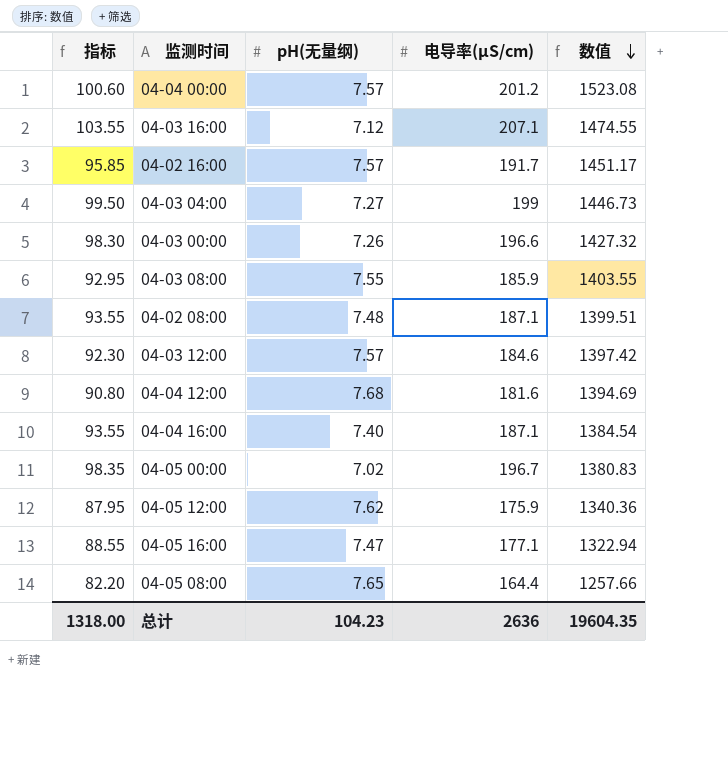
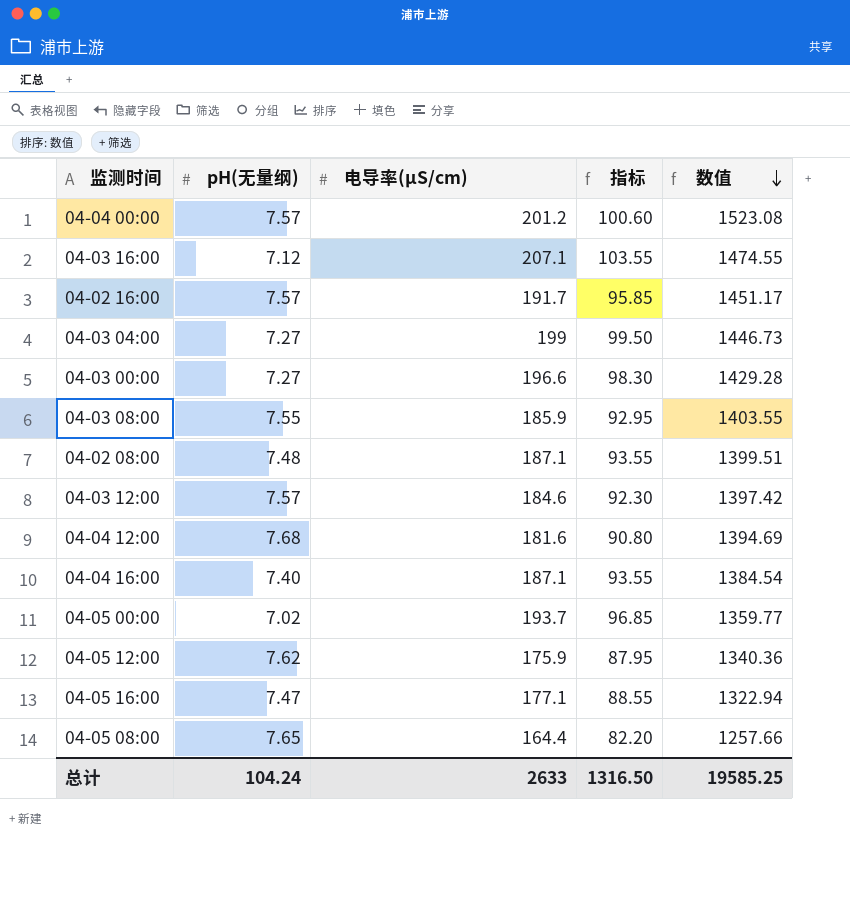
column 指标 | position: 1 -> 4
04-03 00:00 | pH(无量纲): 7.26 -> 7.27
04-03 00:00 | 数值: 1427.32 -> 1429.28
04-05 00:00 | 电导率(μS/cm): 196.7 -> 193.7
04-05 00:00 | 指标: 98.35 -> 96.85
04-05 00:00 | 数值: 1380.83 -> 1359.77
总计 | pH(无量纲): 104.23 -> 104.24
总计 | 电导率(μS/cm): 2636 -> 2633
总计 | 指标: 1318.00 -> 1316.50
总计 | 数值: 19604.35 -> 19585.25

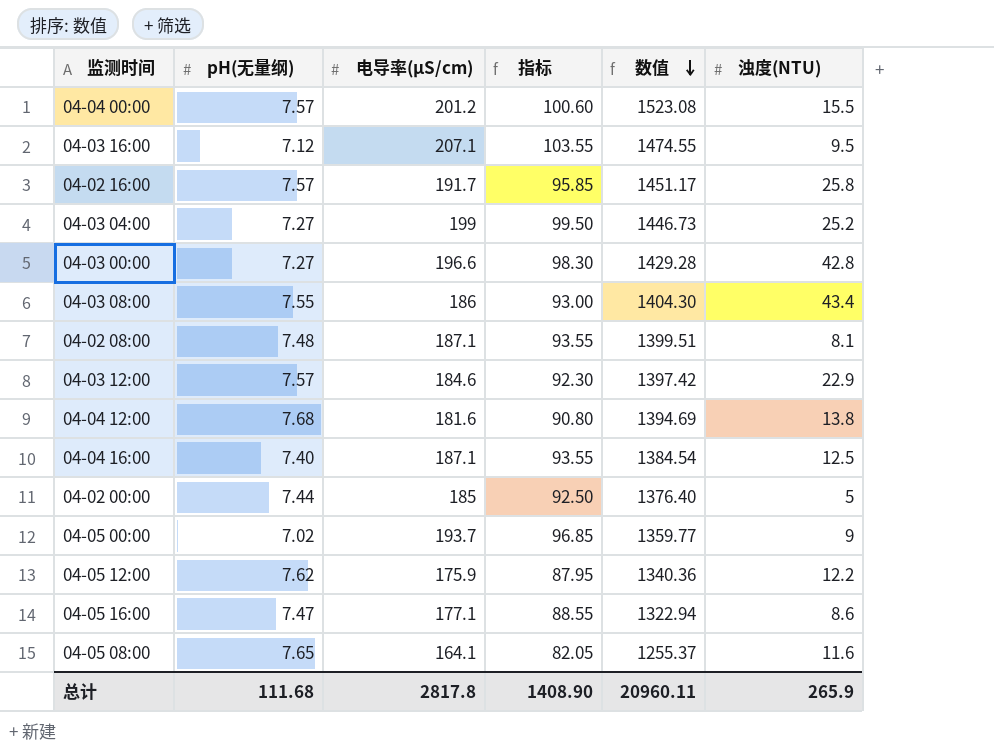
column 浊度(NTU) | position: none -> 6
04-03 08:00 | 电导率(μS/cm): 185.9 -> 186
04-03 08:00 | 指标: 92.95 -> 93.00
04-03 08:00 | 数值: 1403.55 -> 1404.30
row 04-02 00:00: none -> 7.44 | 185 | 92.50 | 1376.40 | 5
04-05 08:00 | 电导率(μS/cm): 164.4 -> 164.1
04-05 08:00 | 指标: 82.20 -> 82.05
04-05 08:00 | 数值: 1257.66 -> 1255.37
总计 | pH(无量纲): 104.24 -> 111.68
总计 | 电导率(μS/cm): 2633 -> 2817.8
总计 | 指标: 1316.50 -> 1408.90
总计 | 数值: 19585.25 -> 20960.11

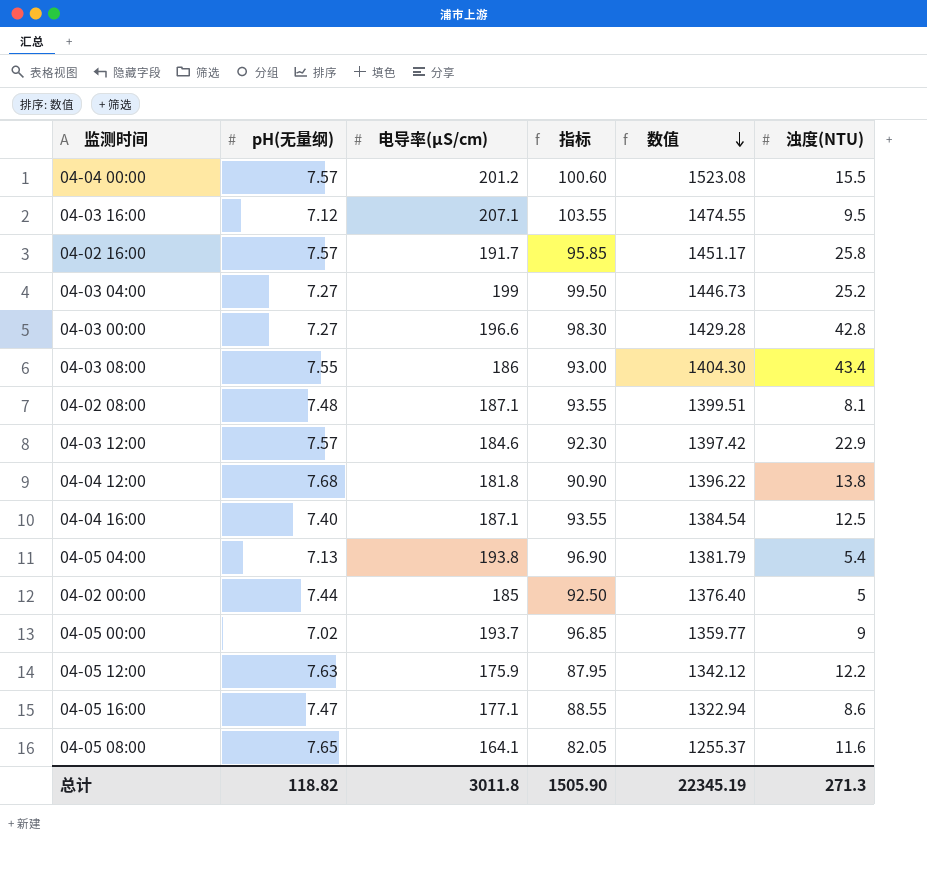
04-04 12:00 | 电导率(μS/cm): 181.6 -> 181.8
04-04 12:00 | 指标: 90.80 -> 90.90
04-04 12:00 | 数值: 1394.69 -> 1396.22
row 04-05 04:00: none -> 7.13 | 193.8 | 96.90 | 1381.79 | 5.4
04-05 12:00 | pH(无量纲): 7.62 -> 7.63
04-05 12:00 | 数值: 1340.36 -> 1342.12
总计 | pH(无量纲): 111.68 -> 118.82
总计 | 电导率(μS/cm): 2817.8 -> 3011.8
总计 | 指标: 1408.90 -> 1505.90
总计 | 数值: 20960.11 -> 22345.19
总计 | 浊度(NTU): 265.9 -> 271.3

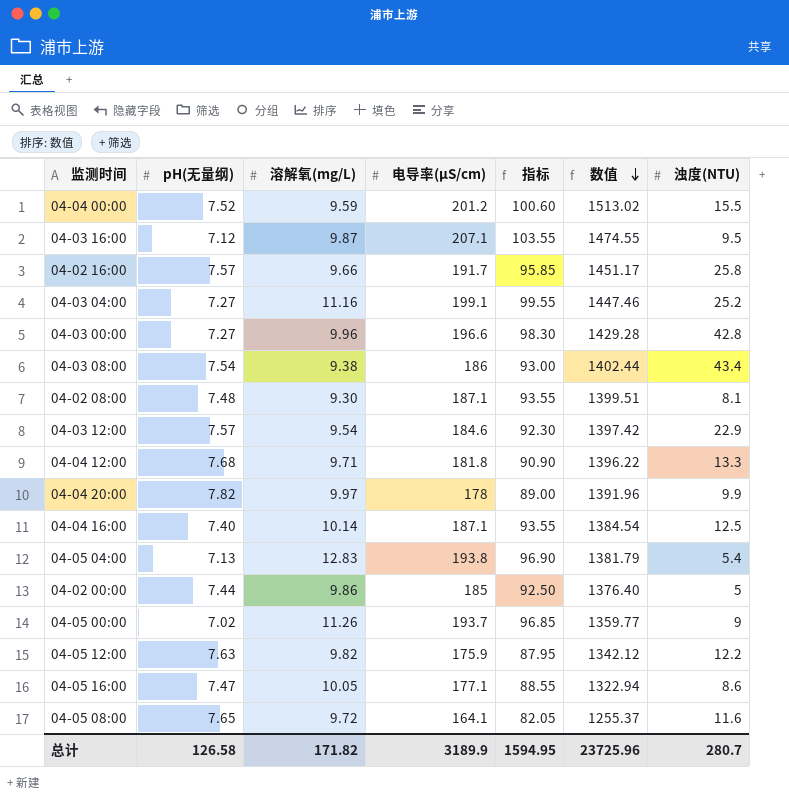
column 溶解氧(mg/L) | position: none -> 3
04-04 00:00 | pH(无量纲): 7.57 -> 7.52
04-04 00:00 | 数值: 1523.08 -> 1513.02
04-03 04:00 | 电导率(μS/cm): 199 -> 199.1
04-03 04:00 | 指标: 99.50 -> 99.55
04-03 04:00 | 数值: 1446.73 -> 1447.46
04-03 08:00 | pH(无量纲): 7.55 -> 7.54
04-03 08:00 | 数值: 1404.30 -> 1402.44
04-04 12:00 | 浊度(NTU): 13.8 -> 13.3
row 04-04 20:00: none -> 7.82 | 9.97 | 178 | 89.00 | 1391.96 | 9.9
总计 | pH(无量纲): 118.82 -> 126.58
总计 | 电导率(μS/cm): 3011.8 -> 3189.9
总计 | 指标: 1505.90 -> 1594.95
总计 | 数值: 22345.19 -> 23725.96
总计 | 浊度(NTU): 271.3 -> 280.7

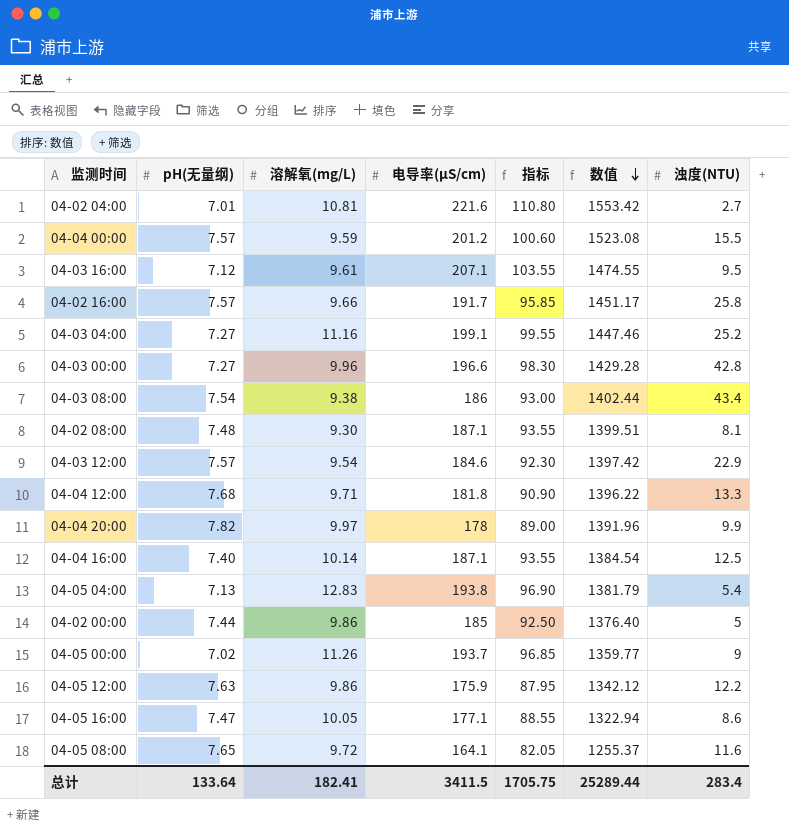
row 04-02 04:00: none -> 7.01 | 10.81 | 221.6 | 110.80 | 1553.42 | 2.7
04-04 00:00 | pH(无量纲): 7.52 -> 7.57
04-04 00:00 | 数值: 1513.02 -> 1523.08
04-03 16:00 | 溶解氧(mg/L): 9.87 -> 9.61
04-05 12:00 | 溶解氧(mg/L): 9.82 -> 9.86
总计 | pH(无量纲): 126.58 -> 133.64
总计 | 溶解氧(mg/L): 171.82 -> 182.41
总计 | 电导率(μS/cm): 3189.9 -> 3411.5
总计 | 指标: 1594.95 -> 1705.75
总计 | 数值: 23725.96 -> 25289.44
总计 | 浊度(NTU): 280.7 -> 283.4

